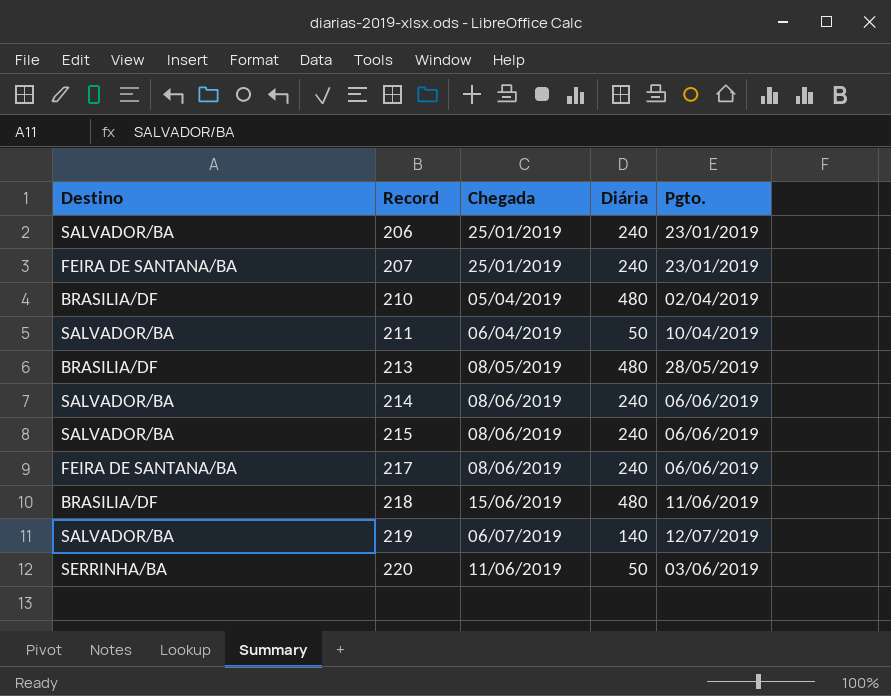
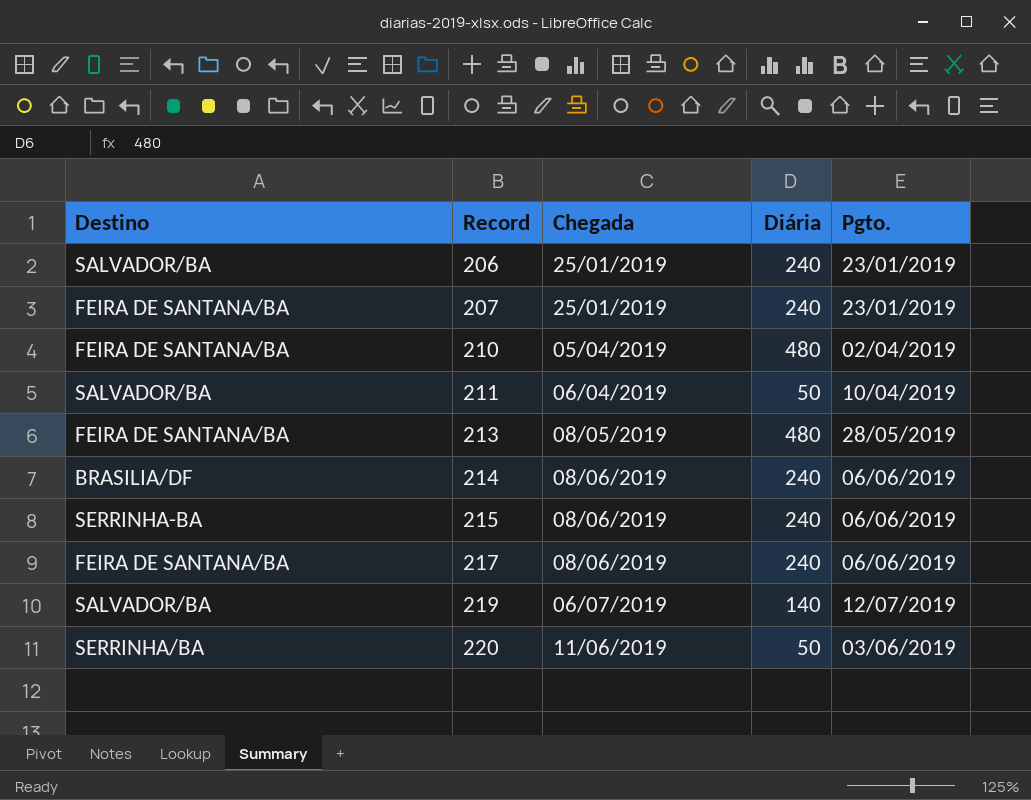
row 218: BRASILIA/DF | 15/06/2019 | 480 | 11/06/2019 -> none
210 | Destino: BRASILIA/DF -> FEIRA DE SANTANA/BA
213 | Destino: BRASILIA/DF -> FEIRA DE SANTANA/BA
214 | Destino: SALVADOR/BA -> BRASILIA/DF
215 | Destino: SALVADOR/BA -> SERRINHA-BA

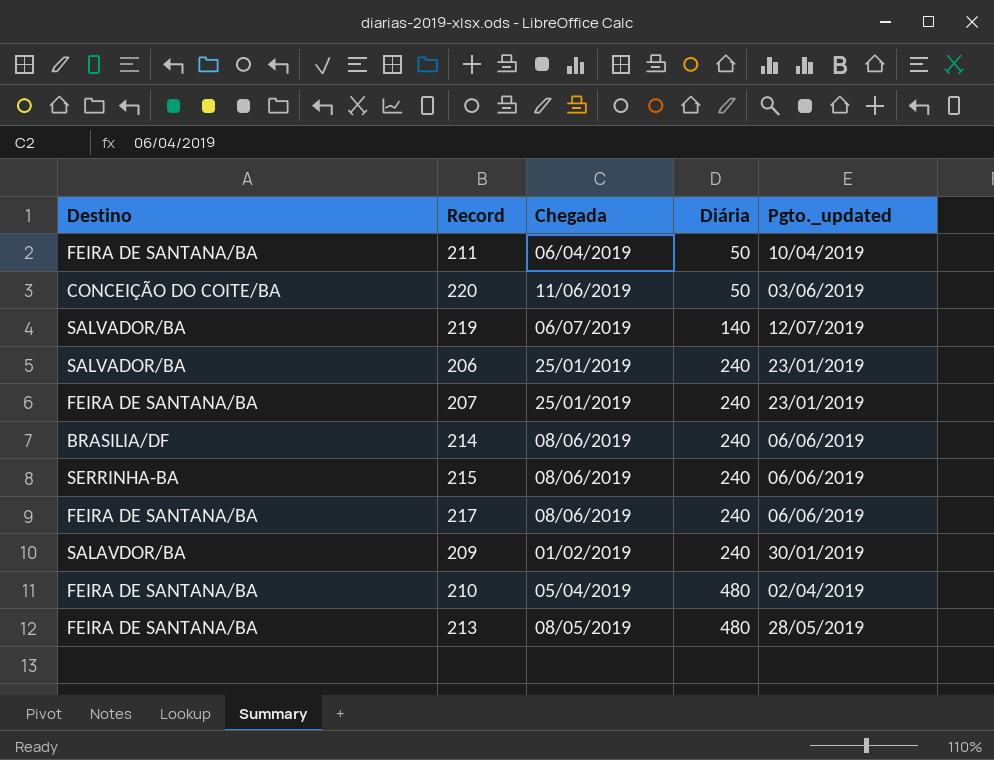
row order: Record ascending -> Diária ascending
column name: Pgto. -> Pgto._updated
211 | Destino: SALVADOR/BA -> FEIRA DE SANTANA/BA
220 | Destino: SERRINHA/BA -> CONCEIÇÃO DO COITE/BA
row 209: none -> SALAVDOR/BA | 01/02/2019 | 240 | 30/01/2019

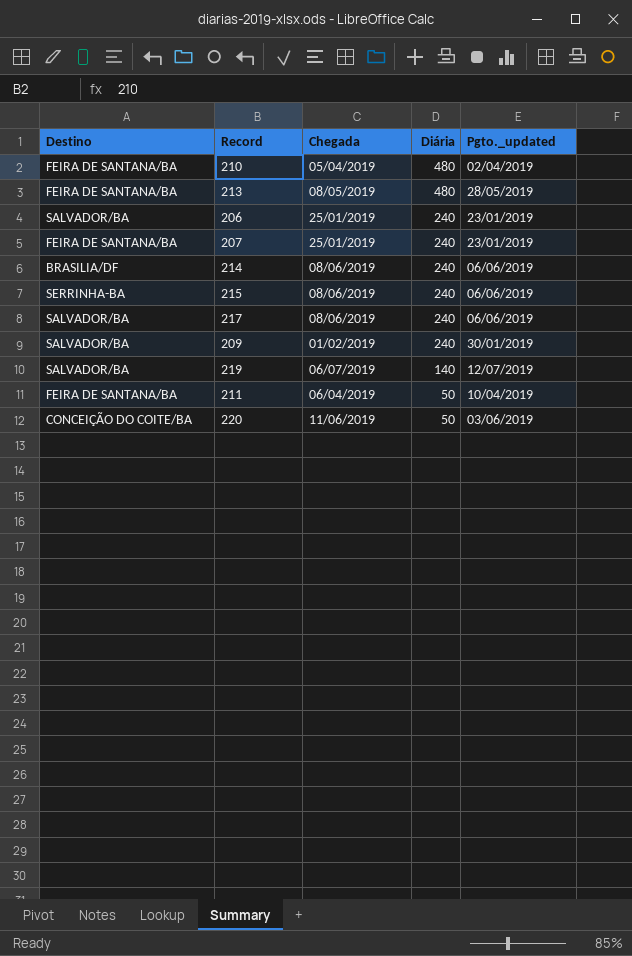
row order: Diária ascending -> Diária descending
217 | Destino: FEIRA DE SANTANA/BA -> SALVADOR/BA
209 | Destino: SALAVDOR/BA -> SALVADOR/BA

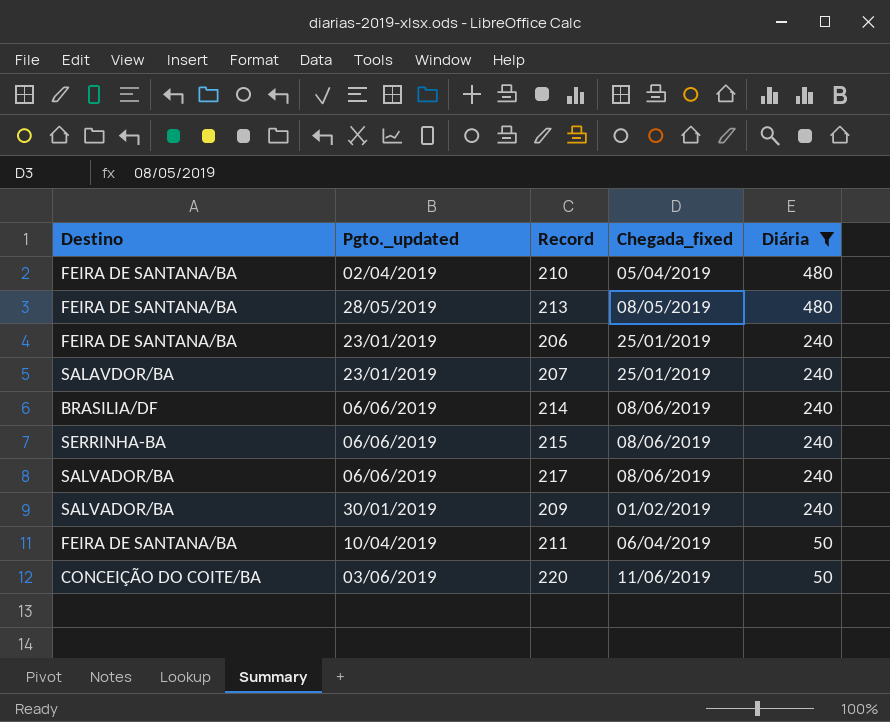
filter: none -> Diária != 140
column Pgto._updated | position: 5 -> 2
column name: Chegada -> Chegada_fixed
206 | Destino: SALVADOR/BA -> FEIRA DE SANTANA/BA
207 | Destino: FEIRA DE SANTANA/BA -> SALAVDOR/BA

